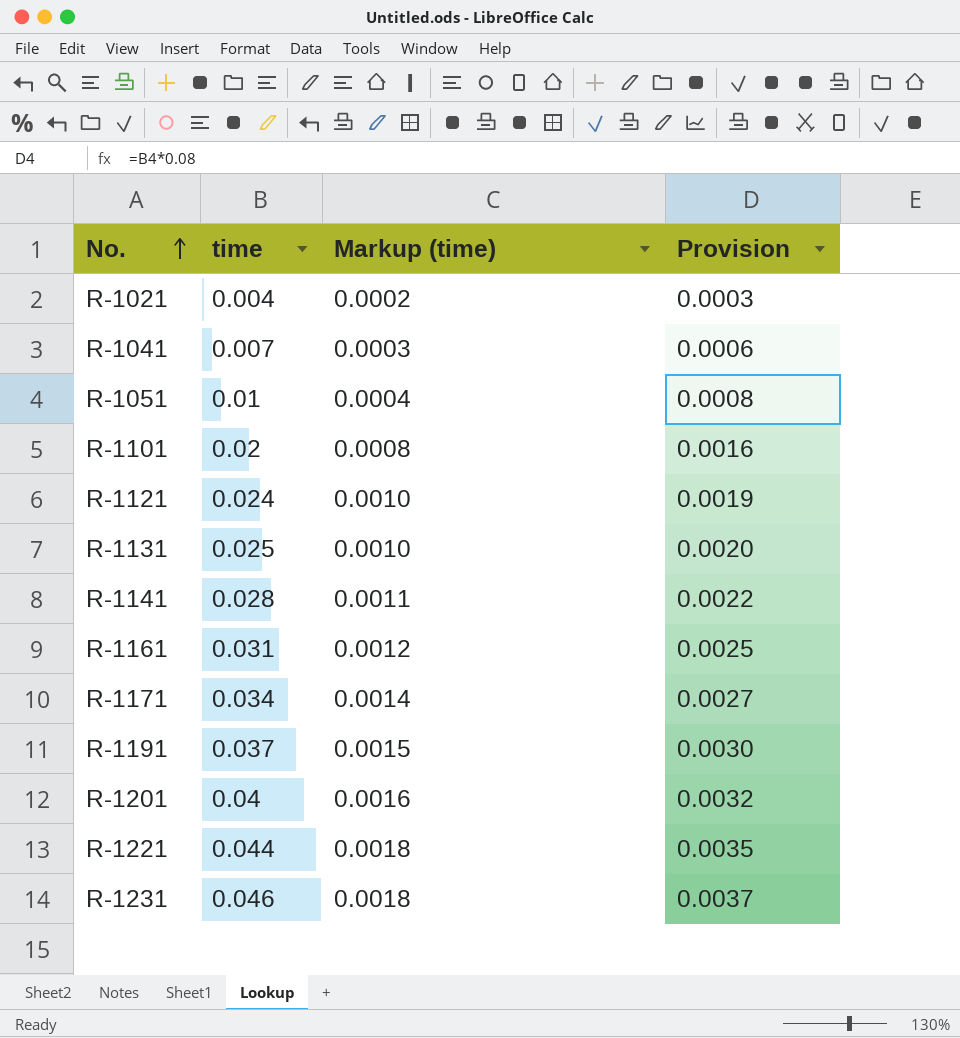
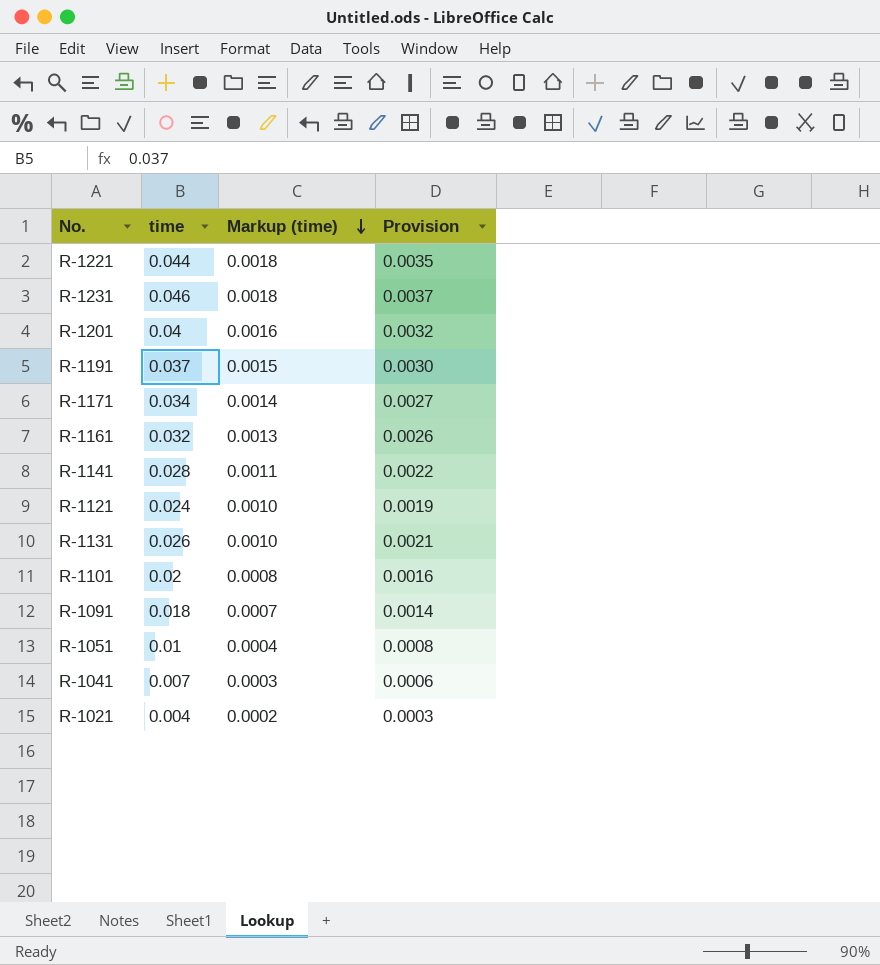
row order: No. ascending -> Markup (time) descending
R-1161 | time: 0.031 -> 0.032
R-1161 | Markup (time): 0.0012 -> 0.0013
R-1161 | Provision: 0.0025 -> 0.0026
R-1131 | time: 0.025 -> 0.026
R-1131 | Provision: 0.0020 -> 0.0021
row R-1091: none -> 0.018 | 0.0007 | 0.0014

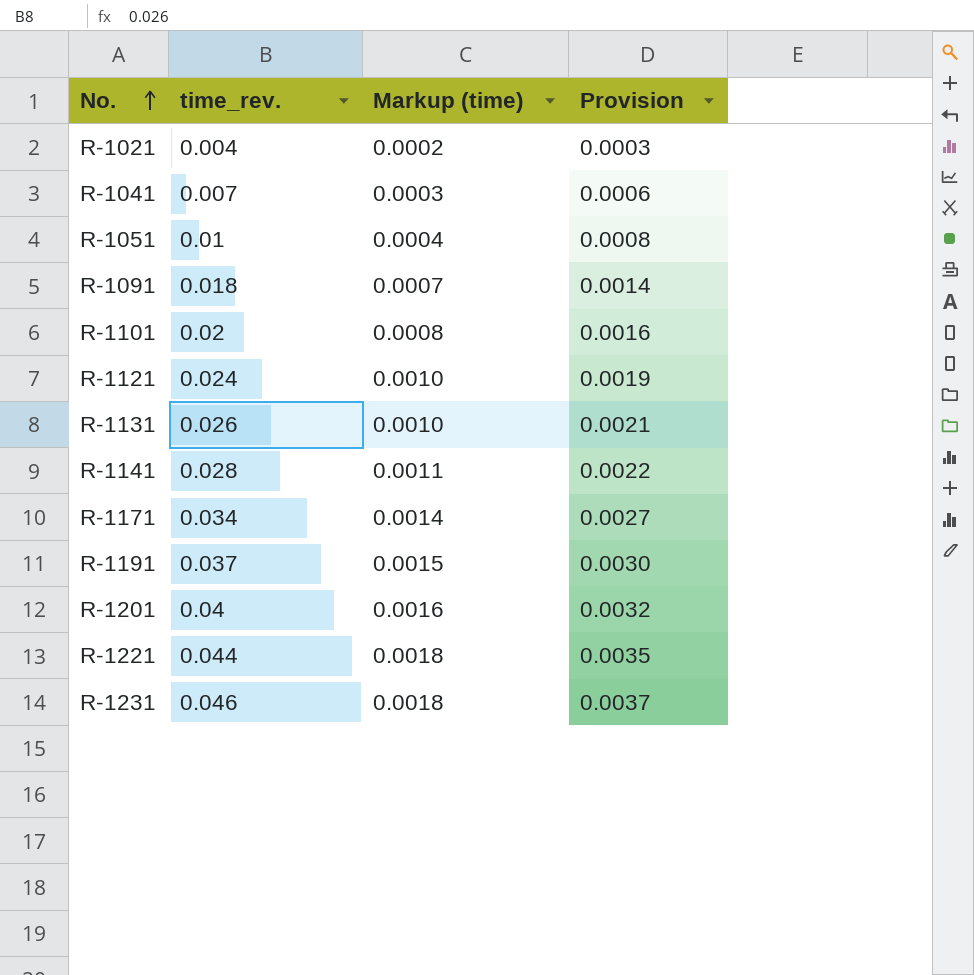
row order: Markup (time) descending -> No. ascending
column name: time -> time_rev.
row R-1161: 0.032 | 0.0013 | 0.0026 -> none

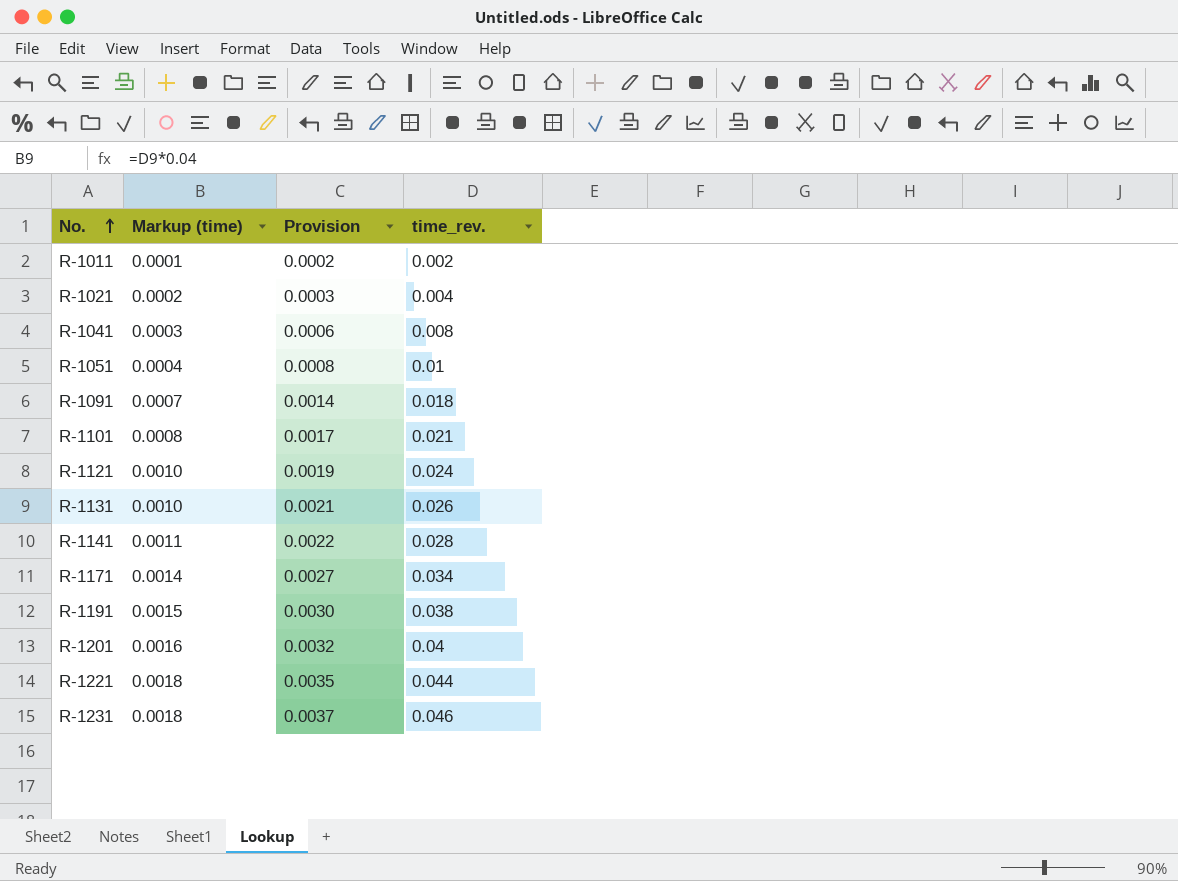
column time_rev. | position: 2 -> 4
row R-1011: none -> 0.0001 | 0.0002 | 0.002
R-1041 | time_rev.: 0.007 -> 0.008
R-1101 | Provision: 0.0016 -> 0.0017
R-1101 | time_rev.: 0.02 -> 0.021
R-1191 | time_rev.: 0.037 -> 0.038

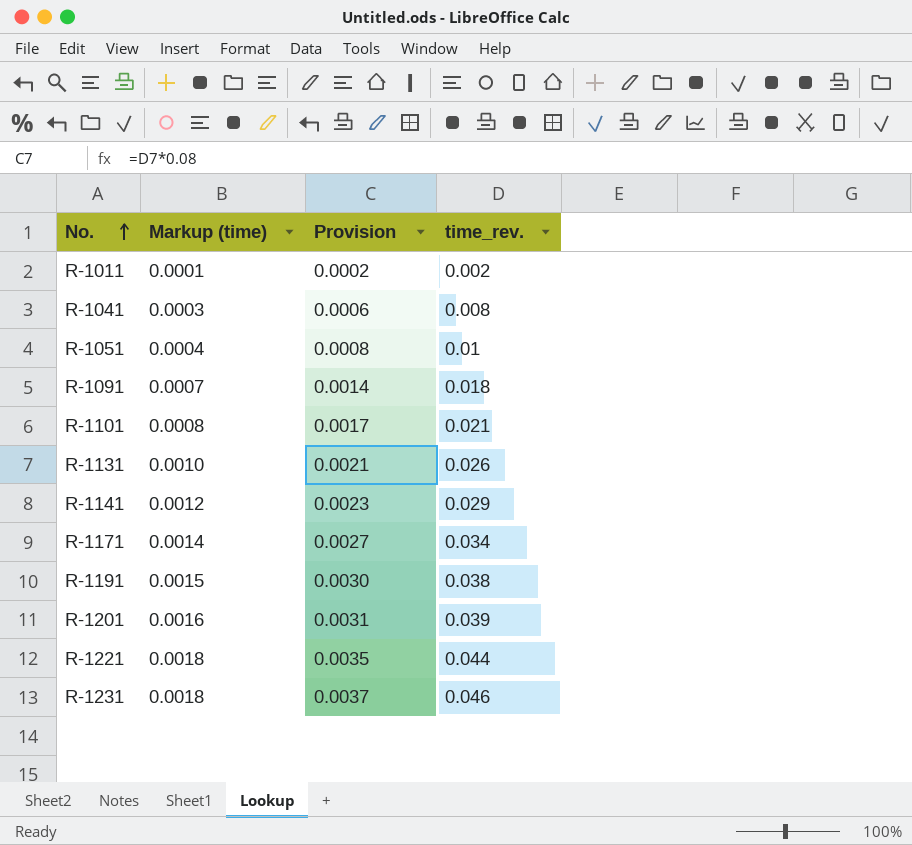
row R-1021: 0.0002 | 0.0003 | 0.004 -> none
row R-1121: 0.0010 | 0.0019 | 0.024 -> none
R-1141 | Markup (time): 0.0011 -> 0.0012
R-1141 | Provision: 0.0022 -> 0.0023
R-1141 | time_rev.: 0.028 -> 0.029
R-1201 | Provision: 0.0032 -> 0.0031
R-1201 | time_rev.: 0.04 -> 0.039

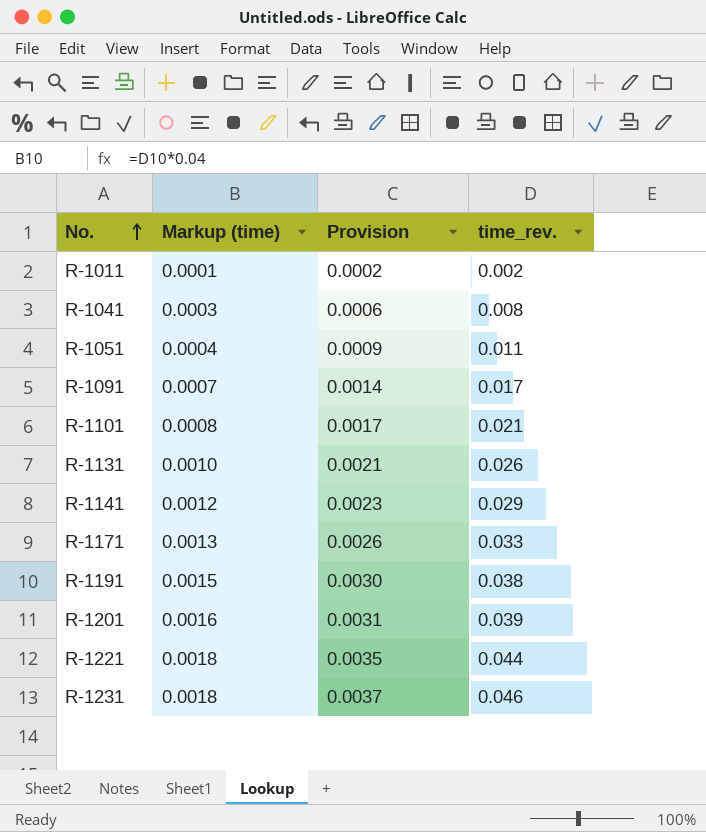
R-1051 | Provision: 0.0008 -> 0.0009
R-1051 | time_rev.: 0.01 -> 0.011
R-1091 | time_rev.: 0.018 -> 0.017
R-1171 | Markup (time): 0.0014 -> 0.0013
R-1171 | Provision: 0.0027 -> 0.0026
R-1171 | time_rev.: 0.034 -> 0.033

